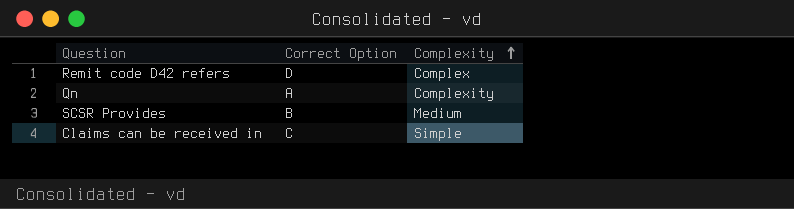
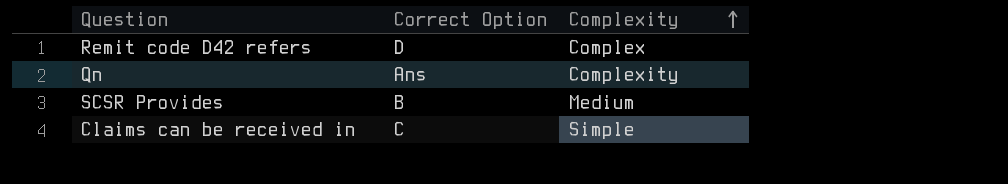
Qn | Correct Option: A -> Ans

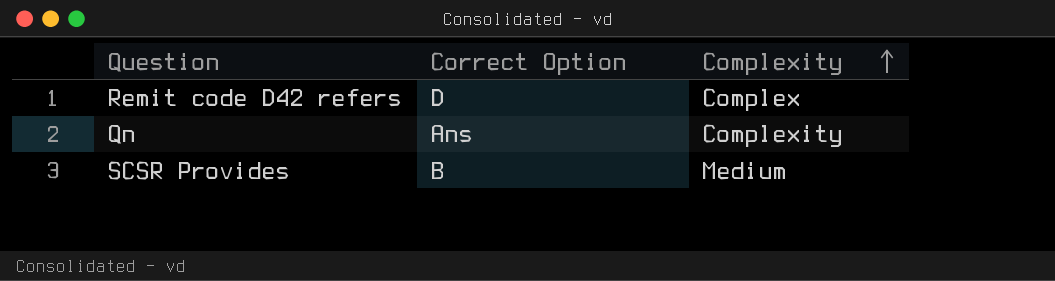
row Claims can be received in: C | Simple -> none

